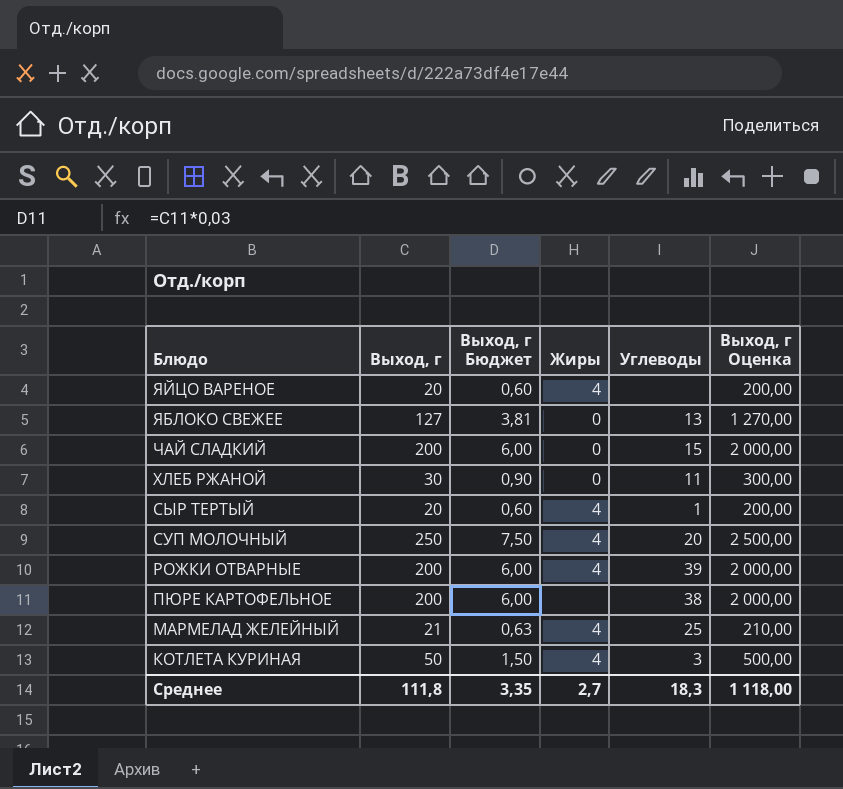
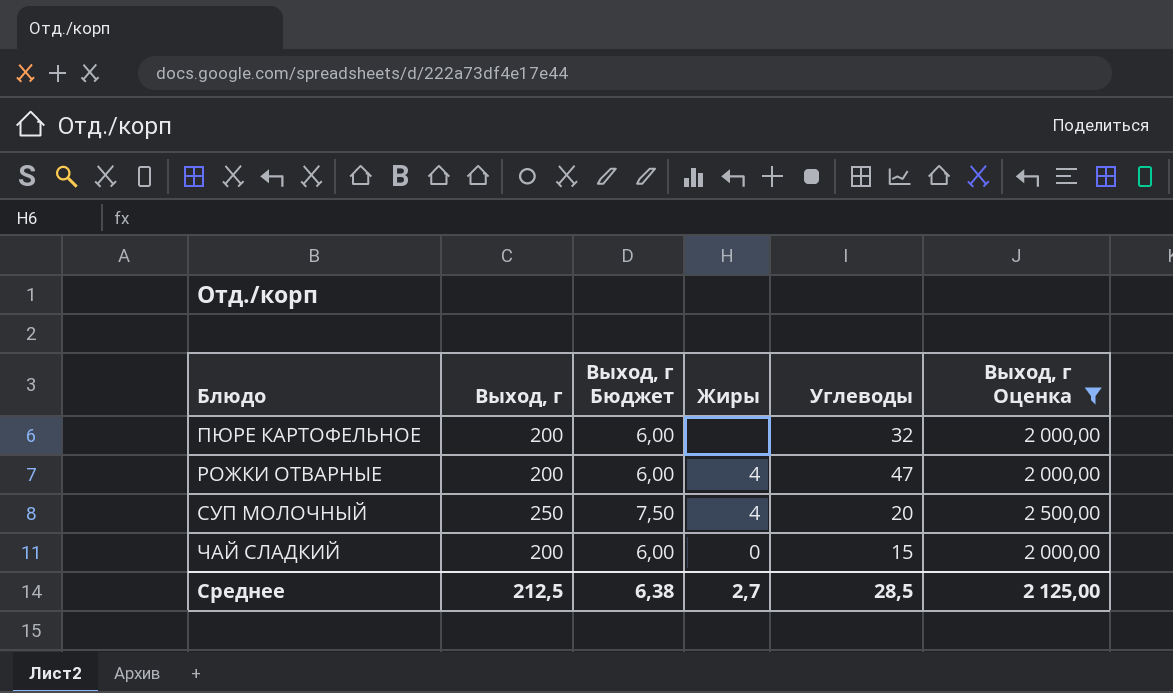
filter: none -> Выход, г Оценка >= 2 000,00
row order: Блюдо descending -> Блюдо ascending
ПЮРЕ КАРТОФЕЛЬНОЕ | Углеводы: 38 -> 32
РОЖКИ ОТВАРНЫЕ | Углеводы: 39 -> 47
Среднее | Выход, г: 111,8 -> 212,5
Среднее | Выход, г Бюджет: 3,35 -> 6,38
Среднее | Углеводы: 18,3 -> 28,5
Среднее | Выход, г Оценка: 1 118,00 -> 2 125,00

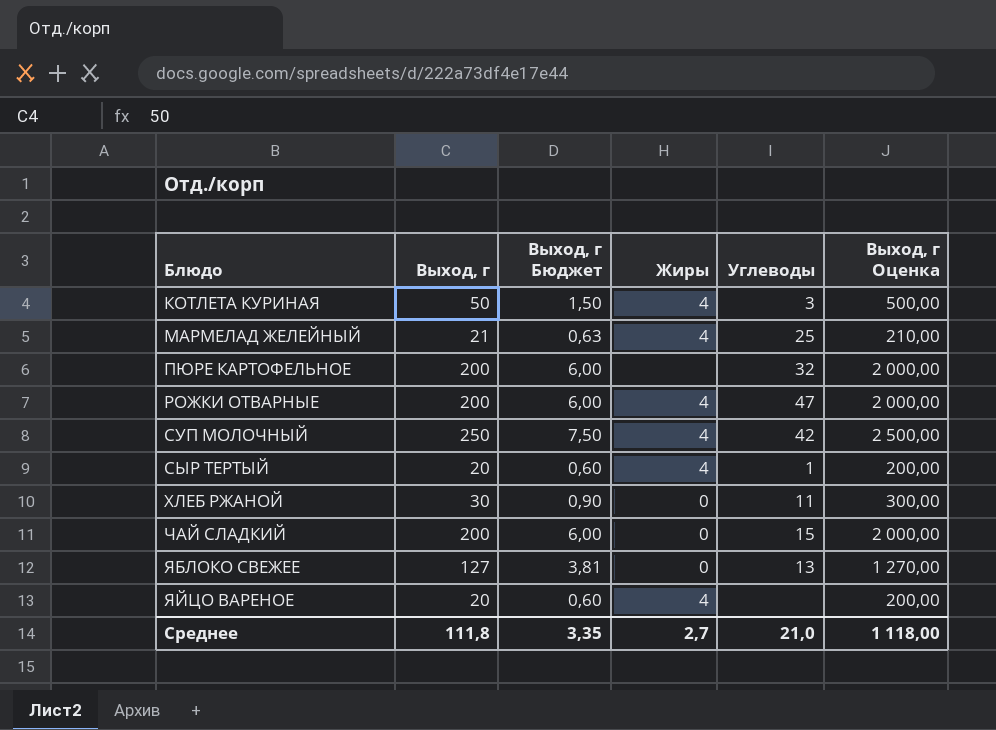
filter: Выход, г Оценка >= 2 000,00 -> none
СУП МОЛОЧНЫЙ | Углеводы: 20 -> 42
Среднее | Выход, г: 212,5 -> 111,8
Среднее | Выход, г Бюджет: 6,38 -> 3,35
Среднее | Углеводы: 28,5 -> 21,0
Среднее | Выход, г Оценка: 2 125,00 -> 1 118,00

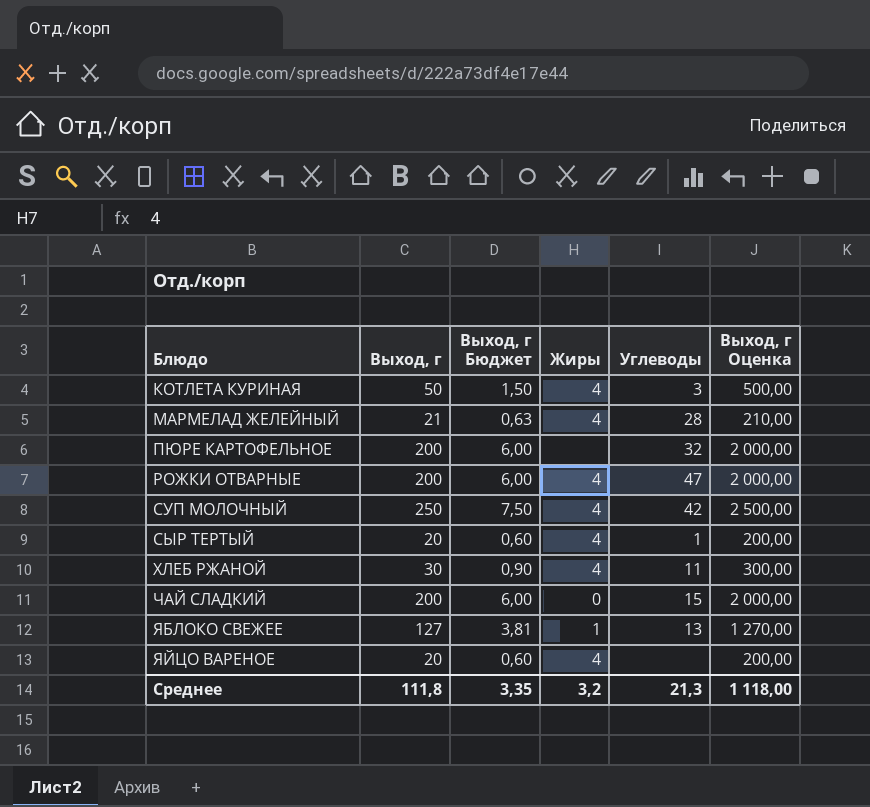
МАРМЕЛАД ЖЕЛЕЙНЫЙ | Углеводы: 25 -> 28
ХЛЕБ РЖАНОЙ | Жиры: 0 -> 4
ЯБЛОКО СВЕЖЕЕ | Жиры: 0 -> 1
Среднее | Жиры: 2,7 -> 3,2
Среднее | Углеводы: 21,0 -> 21,3

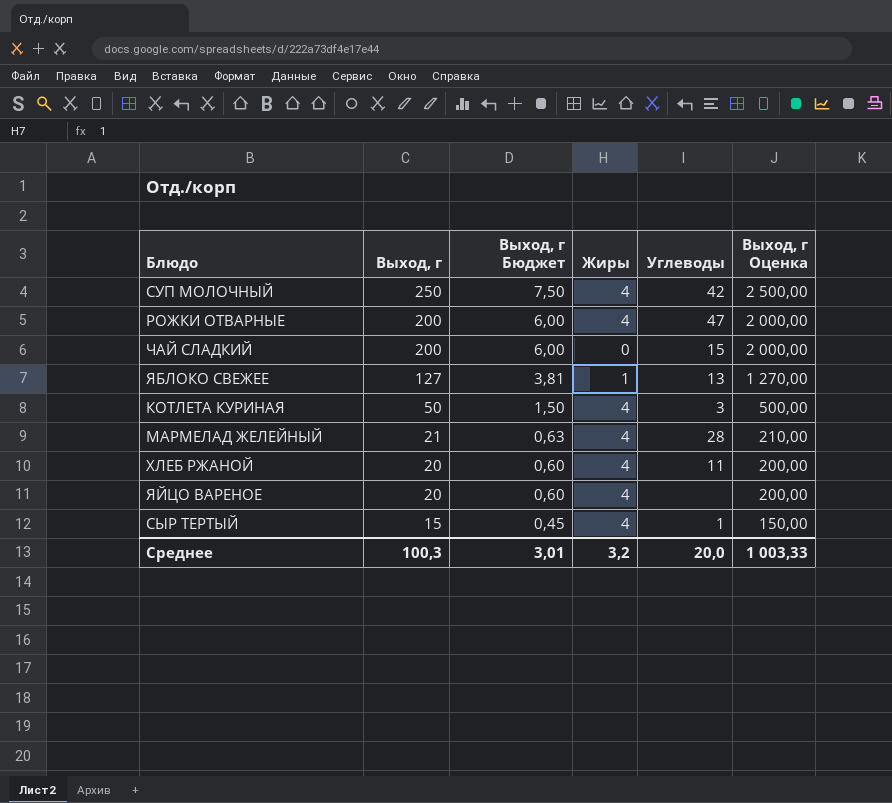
row order: Блюдо ascending -> Выход, г descending
row ПЮРЕ КАРТОФЕЛЬНОЕ: 200 | 6,00 | none | 32 | 2 000,00 -> none
ХЛЕБ РЖАНОЙ | Выход, г: 30 -> 20
ХЛЕБ РЖАНОЙ | Выход, г Бюджет: 0,90 -> 0,60
ХЛЕБ РЖАНОЙ | Выход, г Оценка: 300,00 -> 200,00
СЫР ТЕРТЫЙ | Выход, г: 20 -> 15
СЫР ТЕРТЫЙ | Выход, г Бюджет: 0,60 -> 0,45
СЫР ТЕРТЫЙ | Выход, г Оценка: 200,00 -> 150,00
Среднее | Выход, г: 111,8 -> 100,3
Среднее | Выход, г Бюджет: 3,35 -> 3,01
Среднее | Углеводы: 21,3 -> 20,0
Среднее | Выход, г Оценка: 1 118,00 -> 1 003,33

